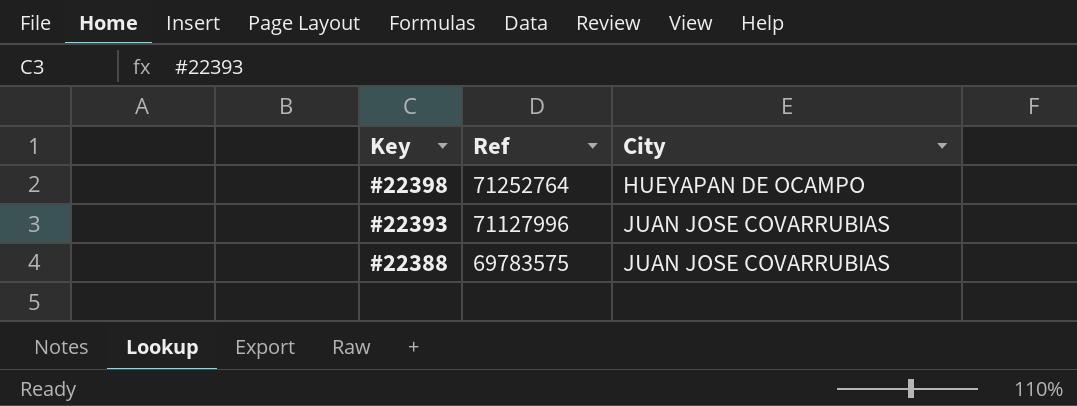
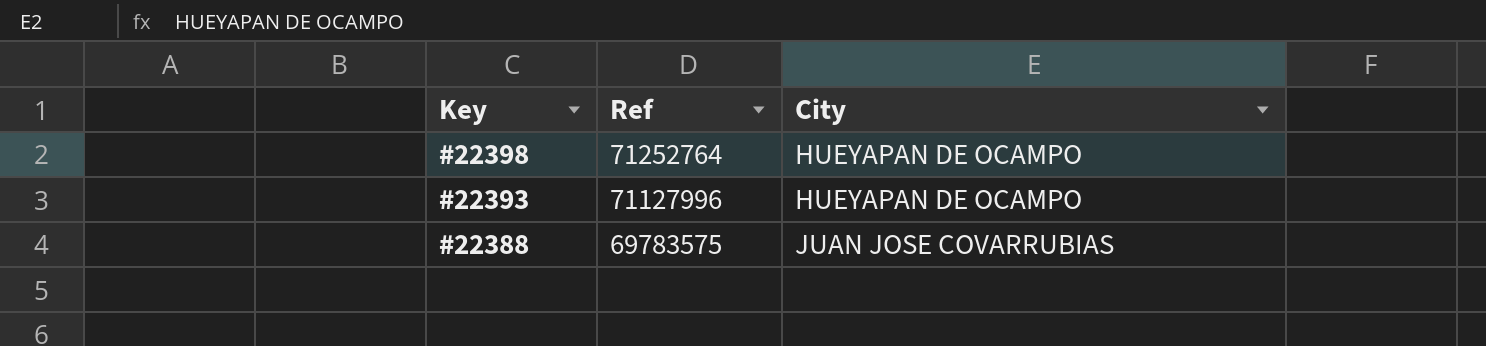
#22393 | City: JUAN JOSE COVARRUBIAS -> HUEYAPAN DE OCAMPO

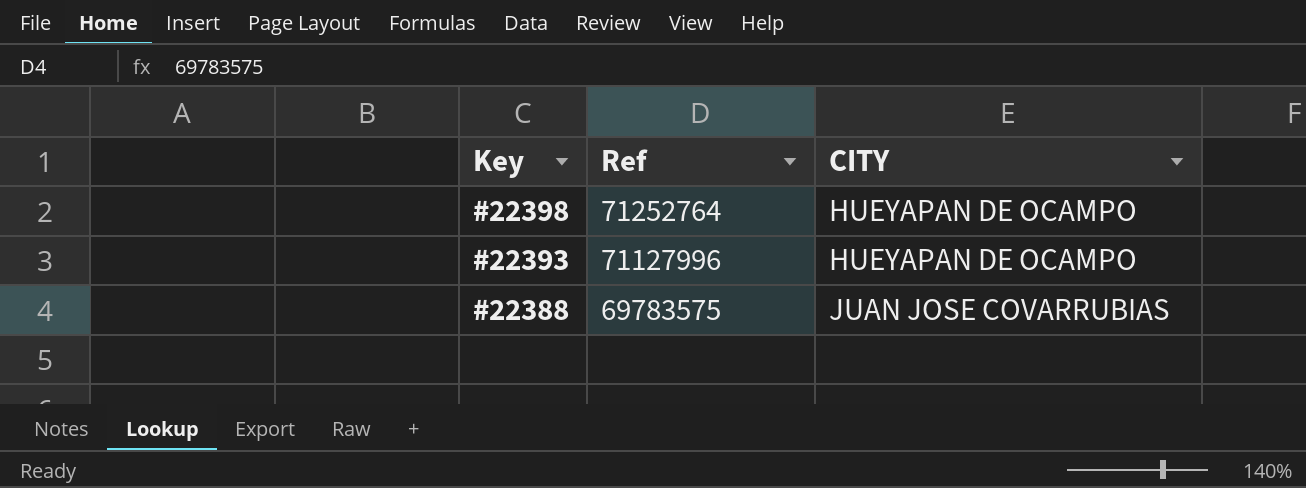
column name: City -> CITY

